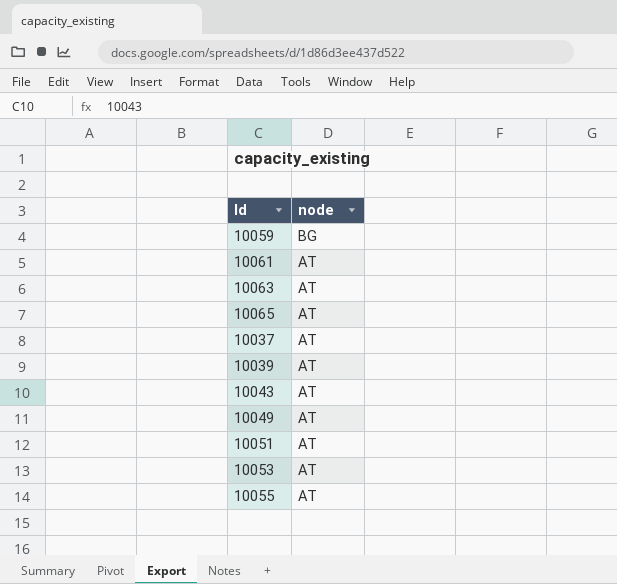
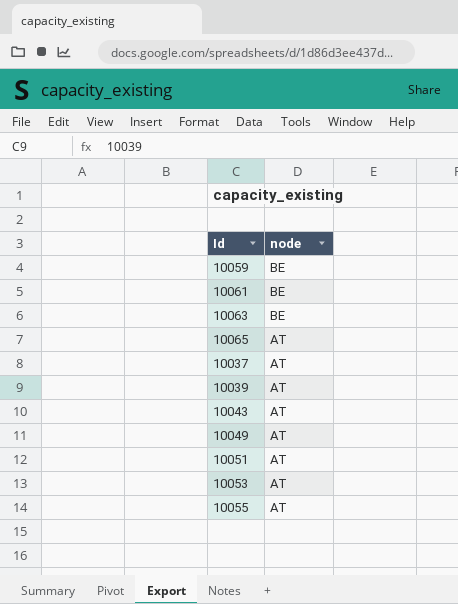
10059 | node: BG -> BE
10061 | node: AT -> BE
10063 | node: AT -> BE

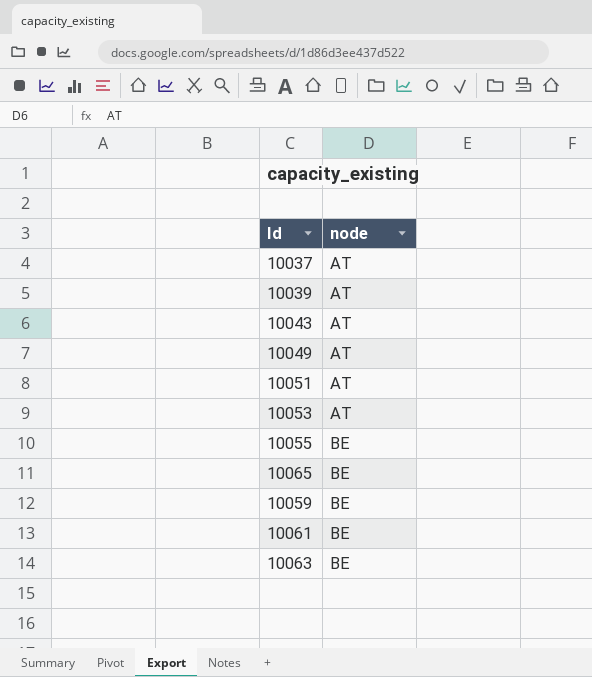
row order: node descending -> node ascending
10055 | node: AT -> BE
10065 | node: AT -> BE

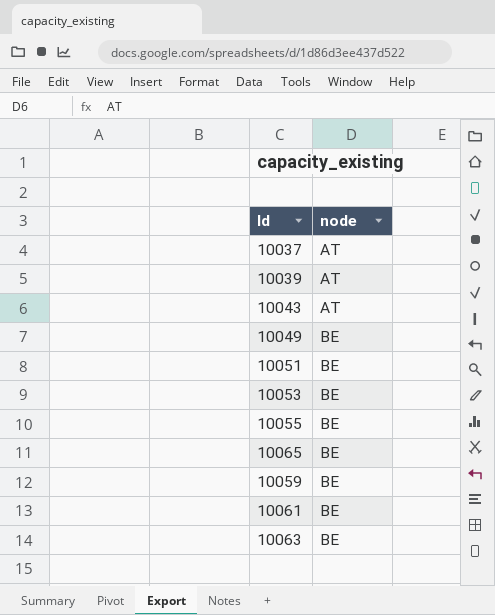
10049 | node: AT -> BE
10051 | node: AT -> BE
10053 | node: AT -> BE

